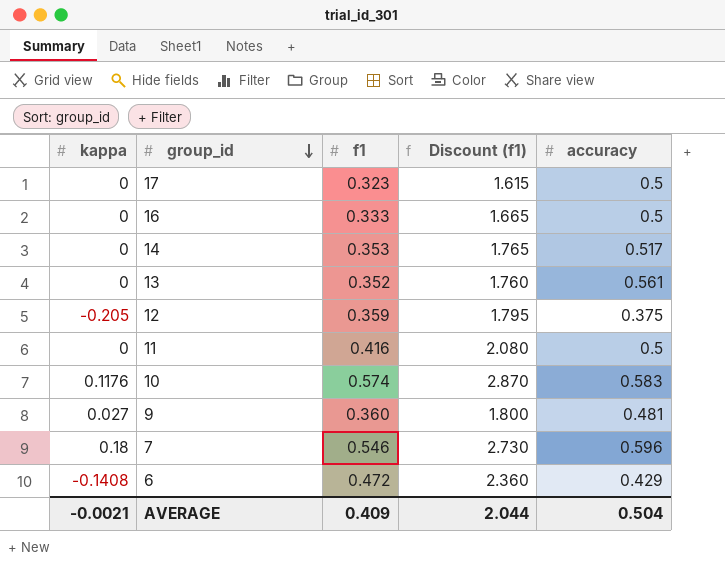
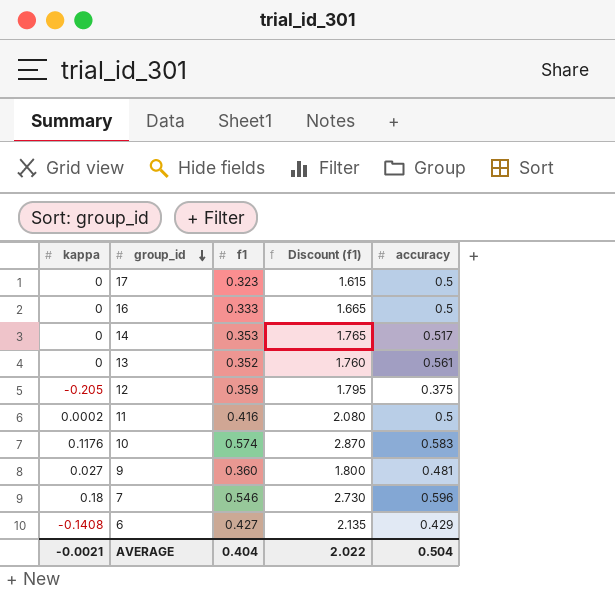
11 | kappa: 0 -> 0.0002
6 | f1: 0.472 -> 0.427
6 | Discount (f1): 2.360 -> 2.135
AVERAGE | f1: 0.409 -> 0.404
AVERAGE | Discount (f1): 2.044 -> 2.022

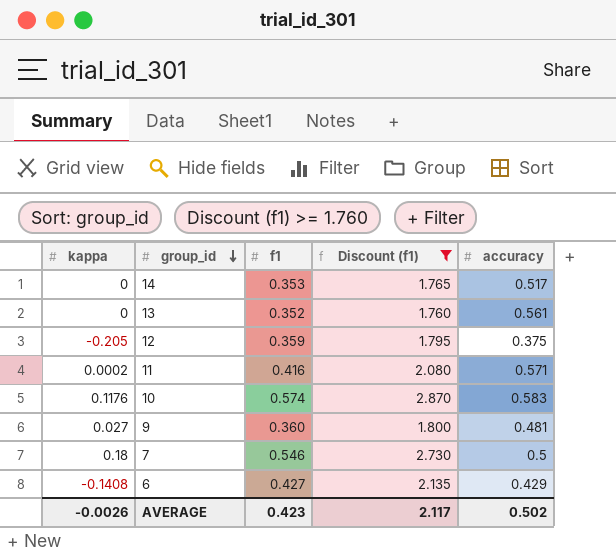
filter: none -> Discount (f1) >= 1.760
11 | accuracy: 0.5 -> 0.571
7 | accuracy: 0.596 -> 0.5
AVERAGE | kappa: -0.0021 -> -0.0026
AVERAGE | f1: 0.404 -> 0.423
AVERAGE | Discount (f1): 2.022 -> 2.117
AVERAGE | accuracy: 0.504 -> 0.502

